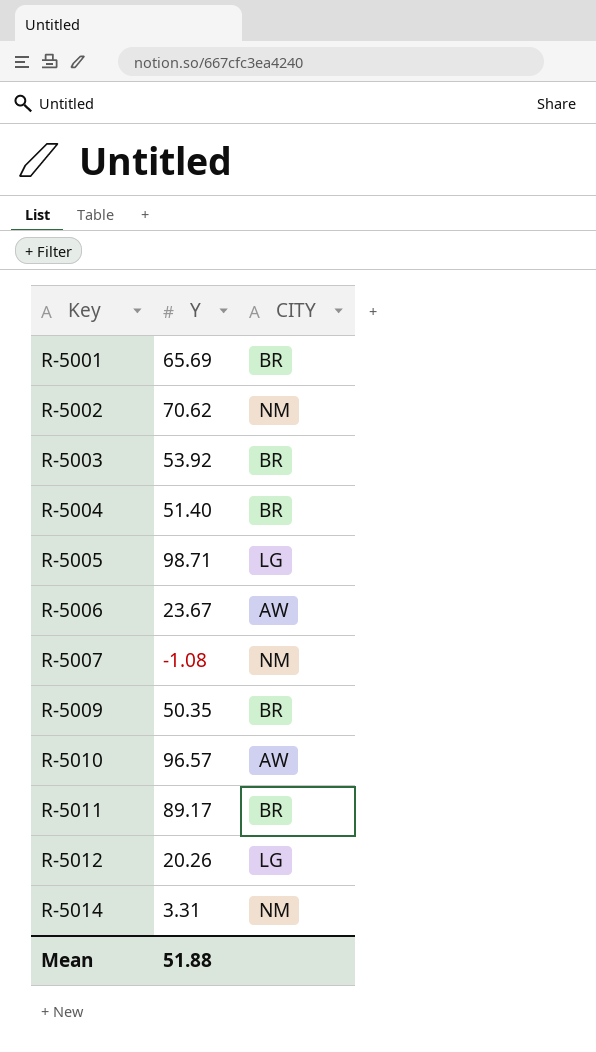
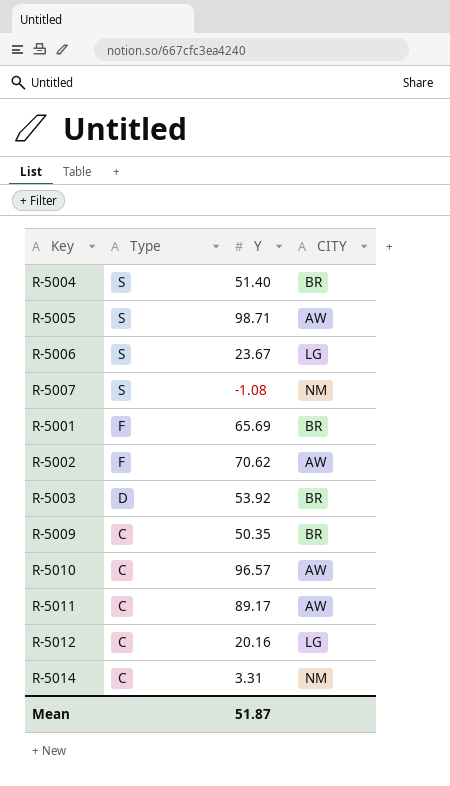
row order: Key ascending -> Type descending
column Type | position: none -> 2
R-5005 | CITY: LG -> AW
R-5006 | CITY: AW -> LG
R-5002 | CITY: NM -> AW
R-5011 | CITY: BR -> AW
R-5012 | Y: 20.26 -> 20.16
Mean | Y: 51.88 -> 51.87

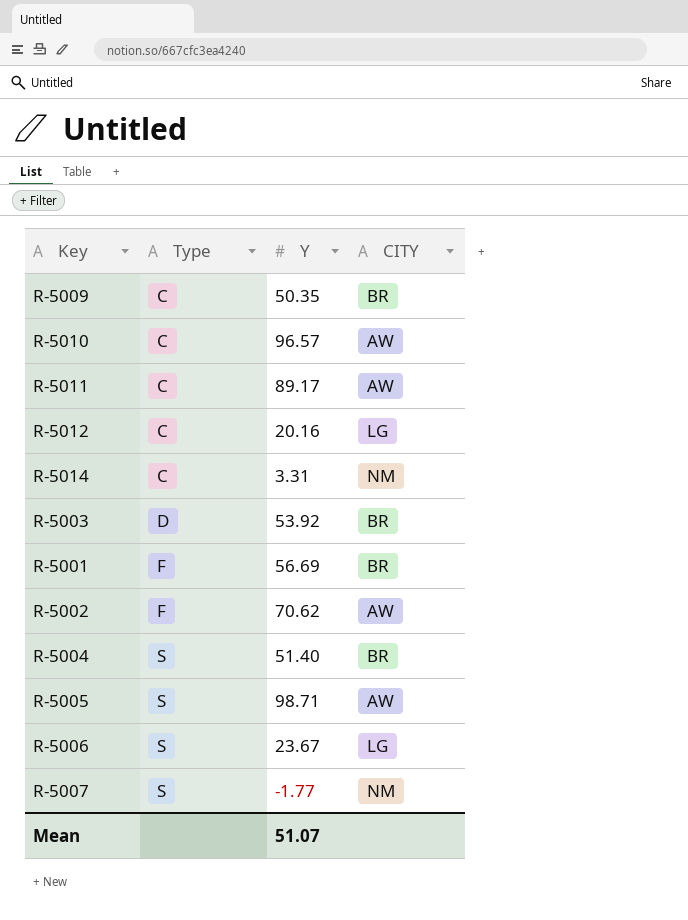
row order: Type descending -> Type ascending
R-5001 | Y: 65.69 -> 56.69
R-5007 | Y: -1.08 -> -1.77
Mean | Y: 51.87 -> 51.07

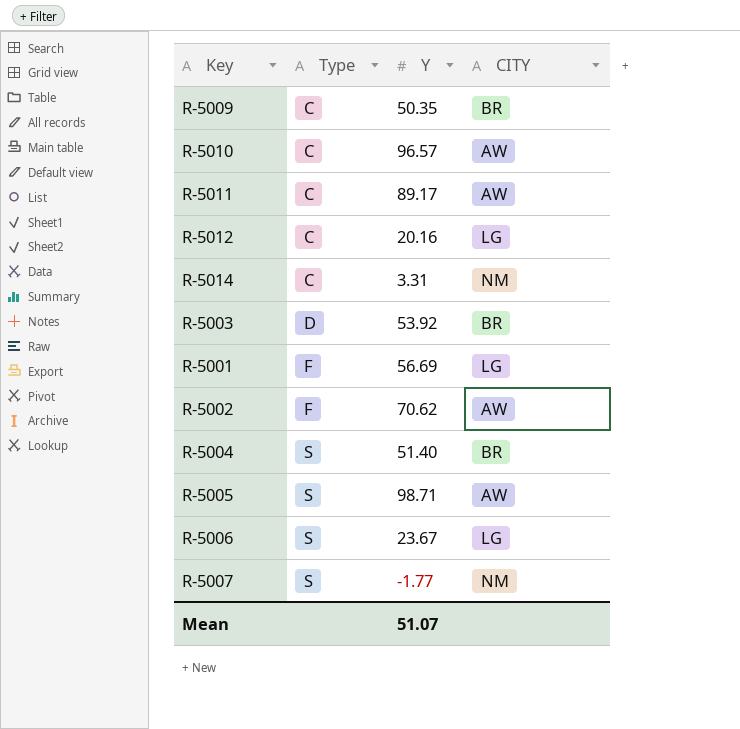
R-5001 | CITY: BR -> LG

